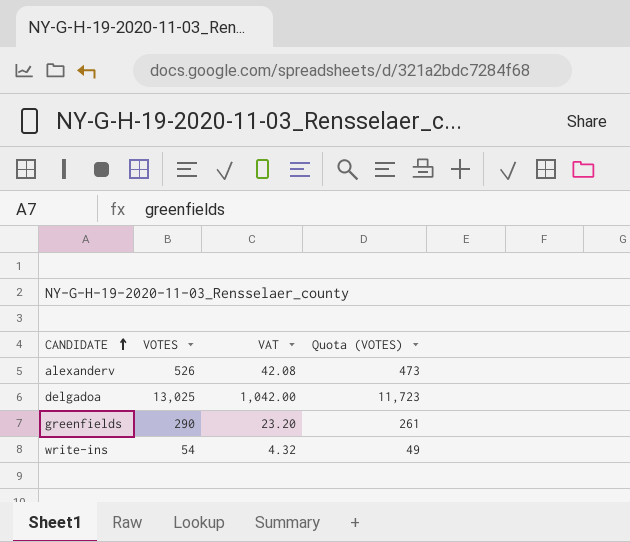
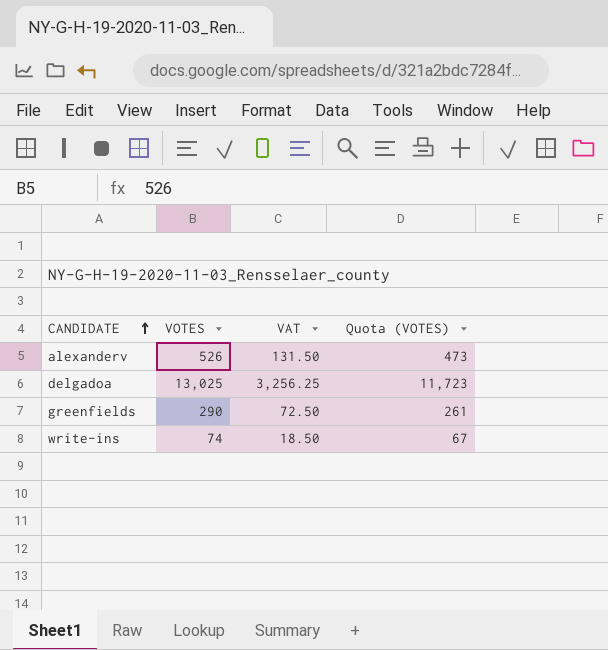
column VAT | formula: [VOTES] * 0.08 -> [VOTES] * 0.25
write-ins | VOTES: 54 -> 74
write-ins | Quota (VOTES): 49 -> 67

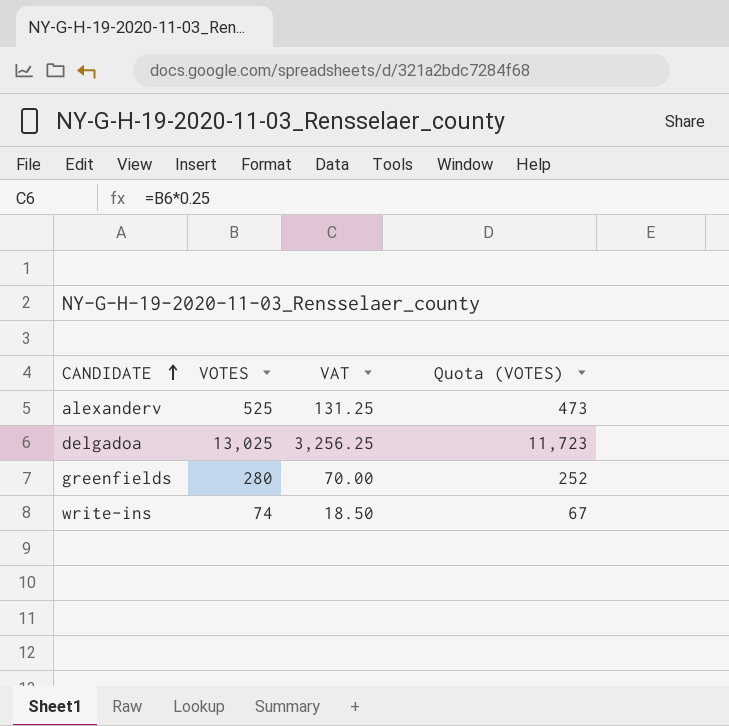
alexanderv | VOTES: 526 -> 525
alexanderv | VAT: 131.50 -> 131.25
greenfields | VOTES: 290 -> 280
greenfields | VAT: 72.50 -> 70.00
greenfields | Quota (VOTES): 261 -> 252

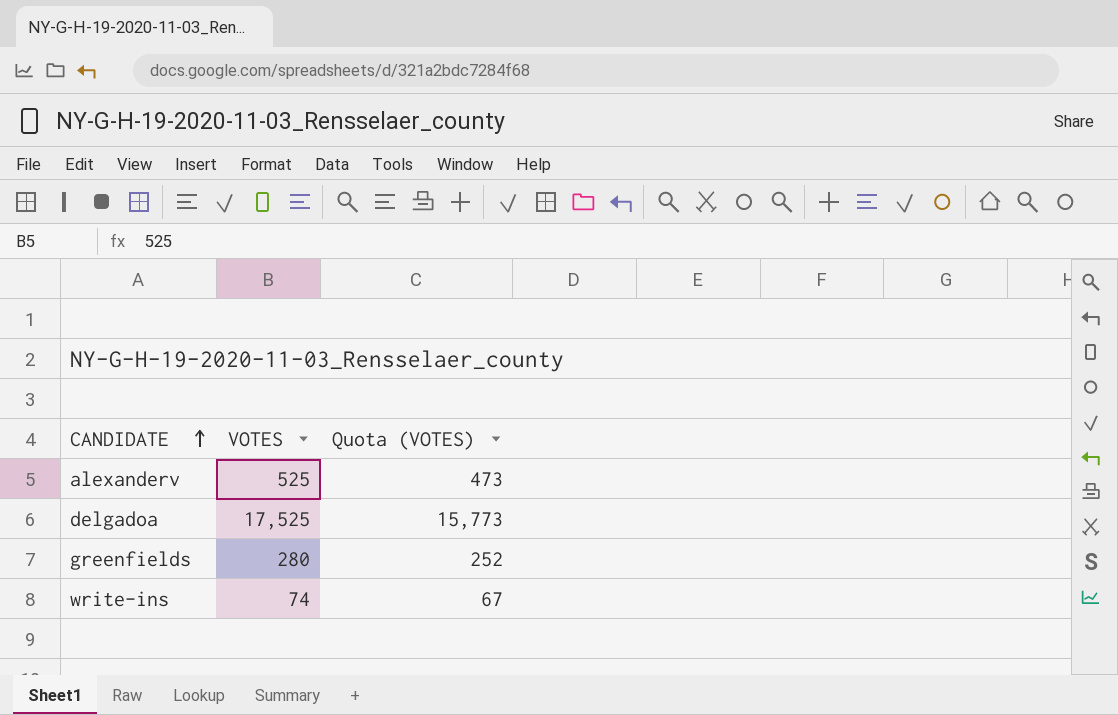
column VAT | formula: [VOTES] * 0.25 -> none
delgadoa | VOTES: 13,025 -> 17,525
delgadoa | Quota (VOTES): 11,723 -> 15,773

